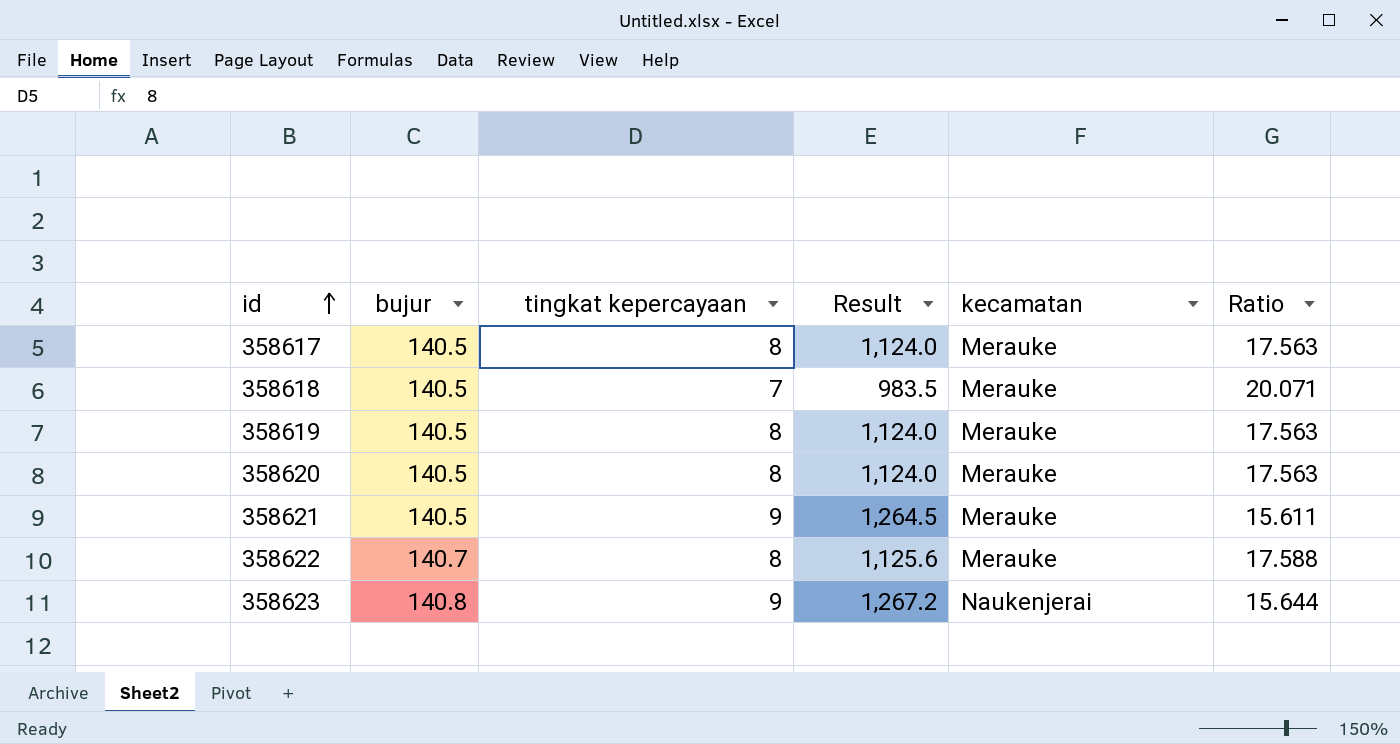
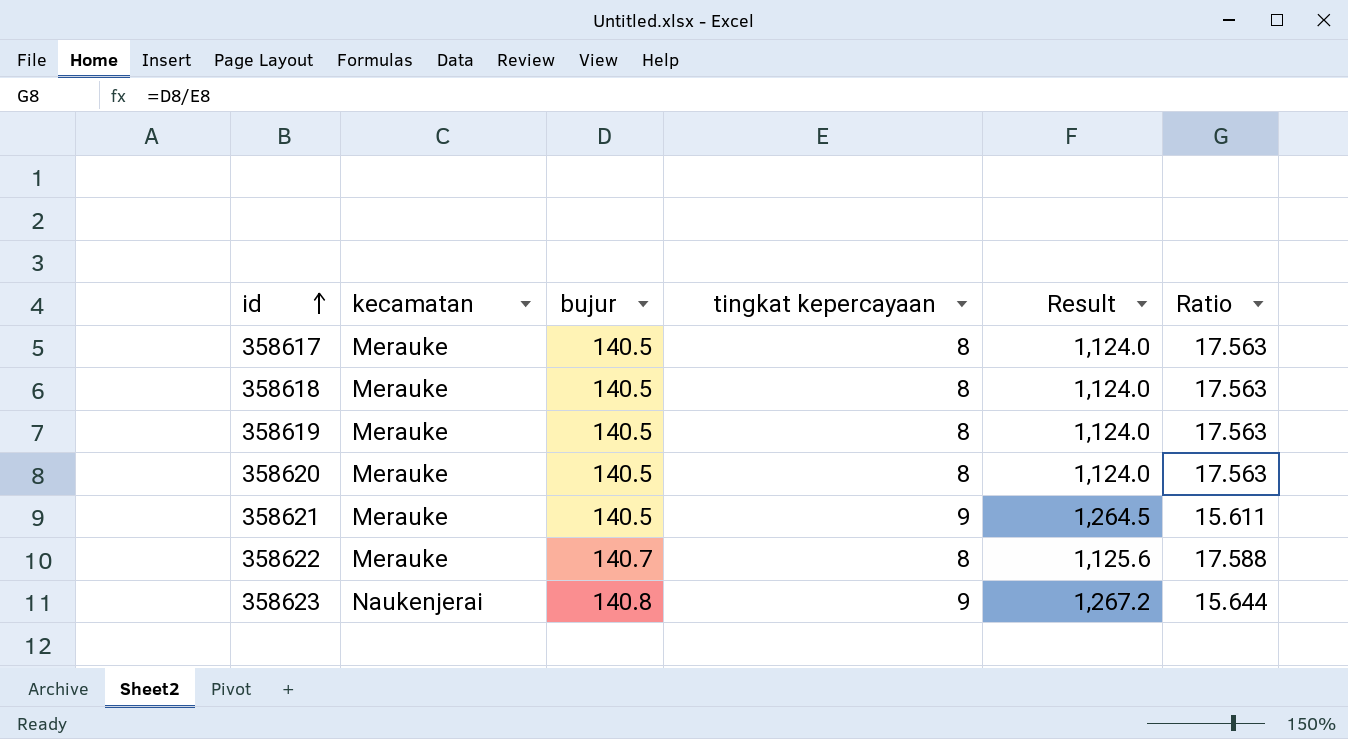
column kecamatan | position: 5 -> 2
358618 | tingkat kepercayaan: 7 -> 8
358618 | Result: 983.5 -> 1,124.0
358618 | Ratio: 20.071 -> 17.563

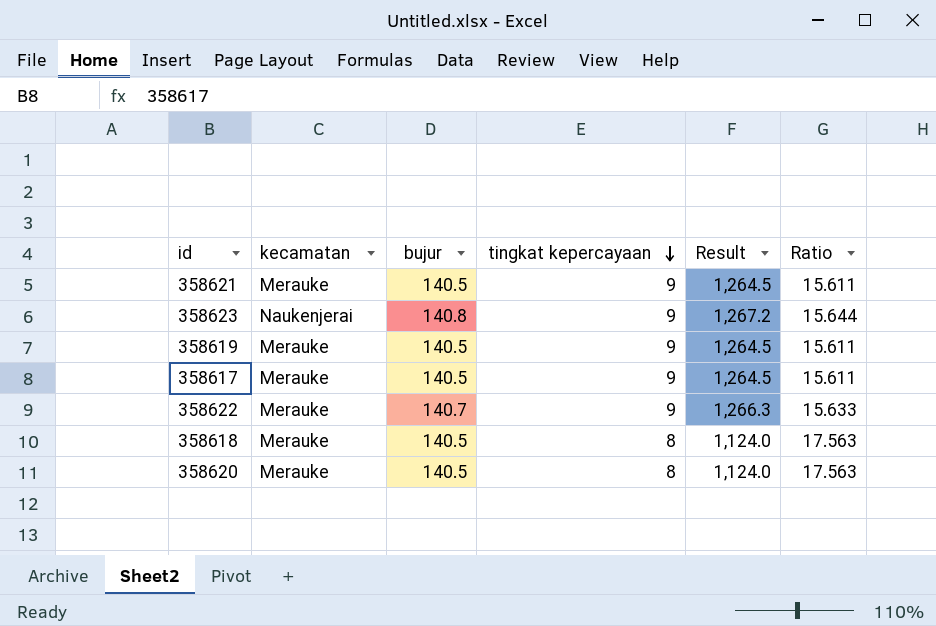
row order: id ascending -> tingkat kepercayaan descending
358619 | tingkat kepercayaan: 8 -> 9
358619 | Result: 1,124.0 -> 1,264.5
358619 | Ratio: 17.563 -> 15.611
358617 | tingkat kepercayaan: 8 -> 9
358617 | Result: 1,124.0 -> 1,264.5
358617 | Ratio: 17.563 -> 15.611
358622 | tingkat kepercayaan: 8 -> 9
358622 | Result: 1,125.6 -> 1,266.3
358622 | Ratio: 17.588 -> 15.633

